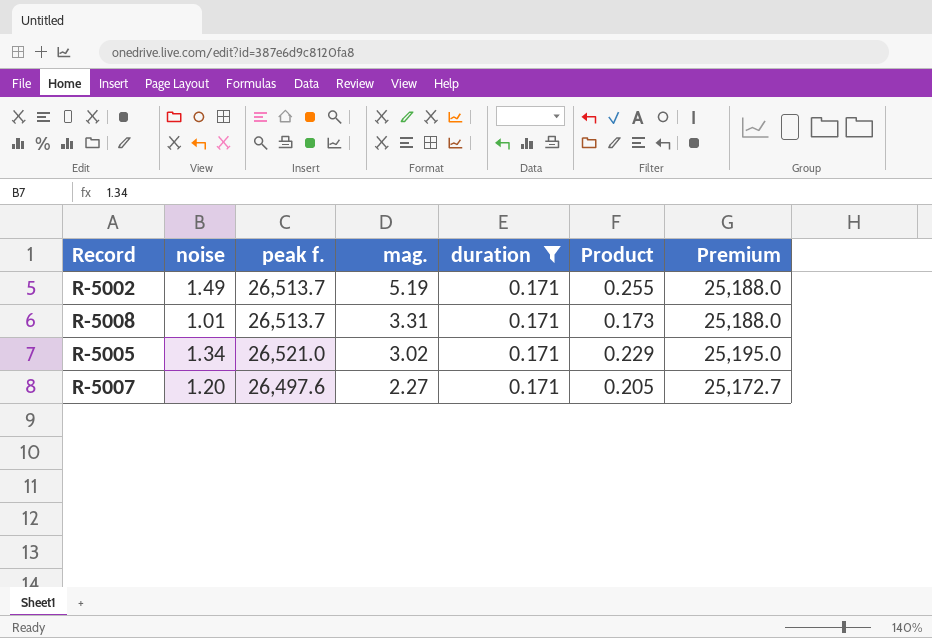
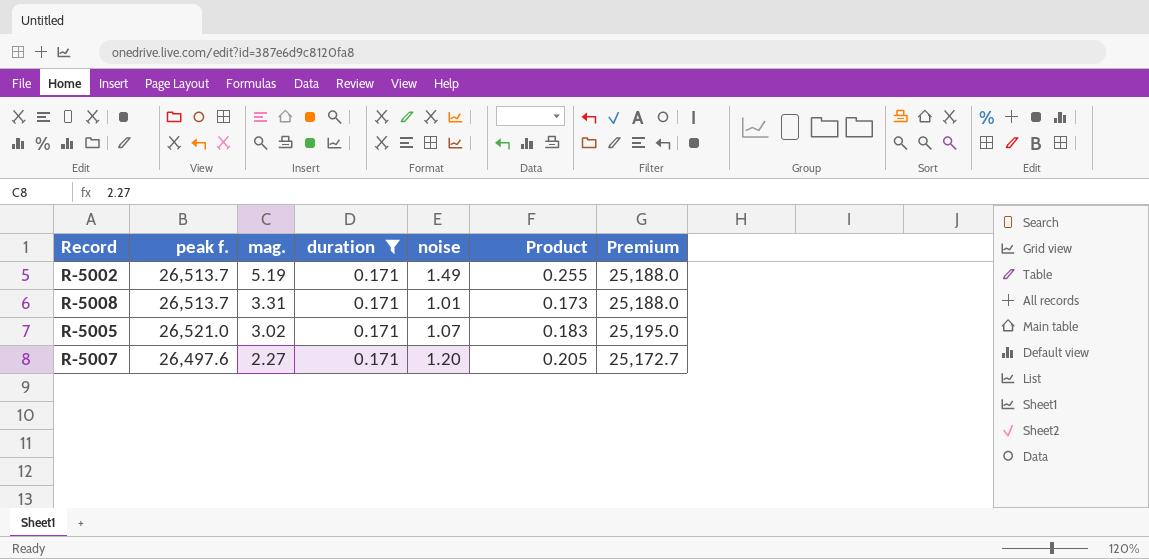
column noise | position: 2 -> 5
R-5005 | noise: 1.34 -> 1.07
R-5005 | Product: 0.229 -> 0.183

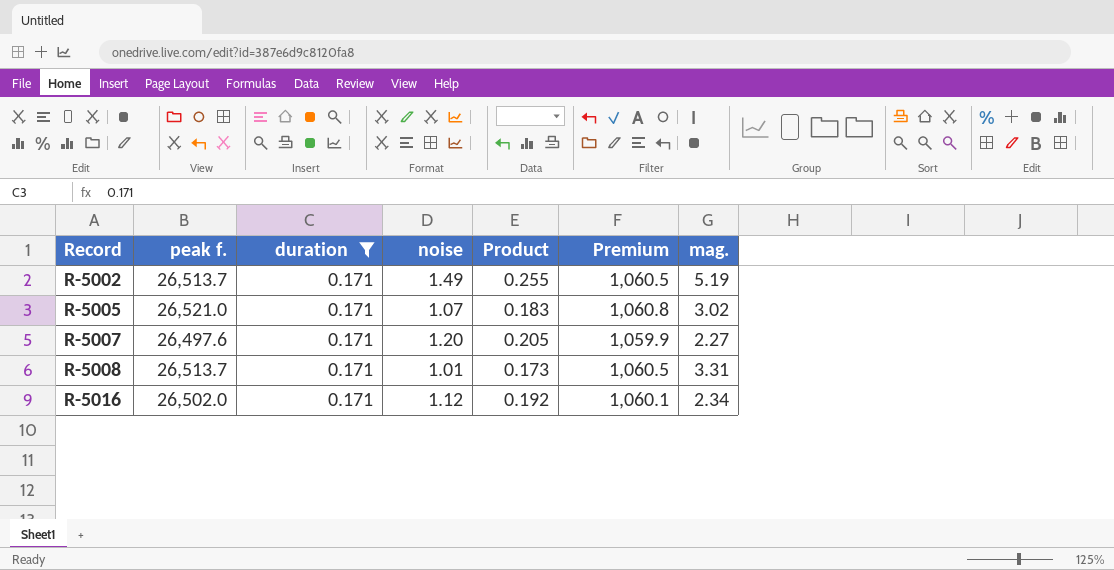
row order: mag. descending -> Record ascending
column Premium | formula: [peak f.] * 0.95 -> [peak f.] * 0.04
column mag. | position: 3 -> 7
row R-5016: none -> 26,502.0 | 0.171 | 1.12 | 0.192 | 1,060.1 | 2.34

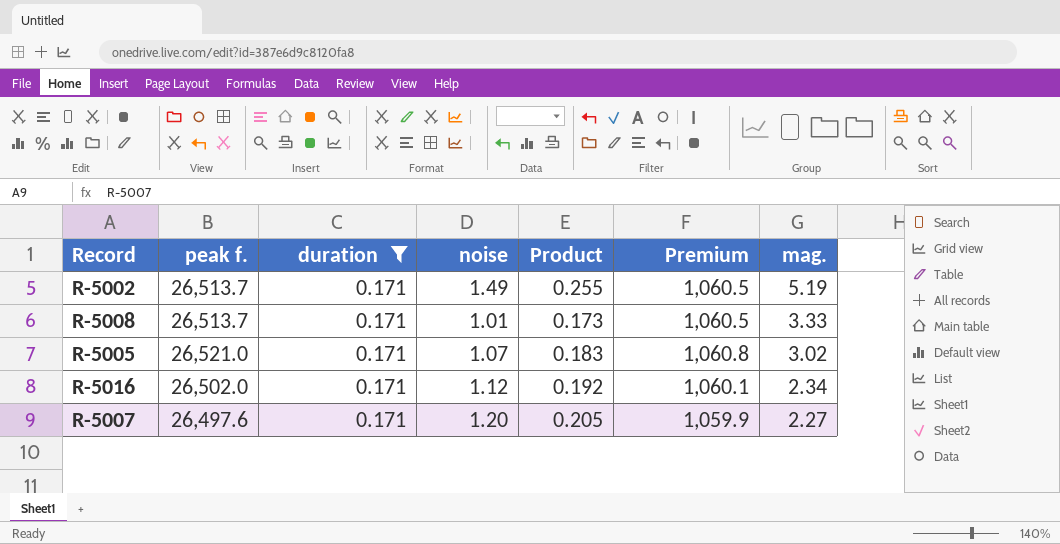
row order: Record ascending -> mag. descending
R-5008 | mag.: 3.31 -> 3.33

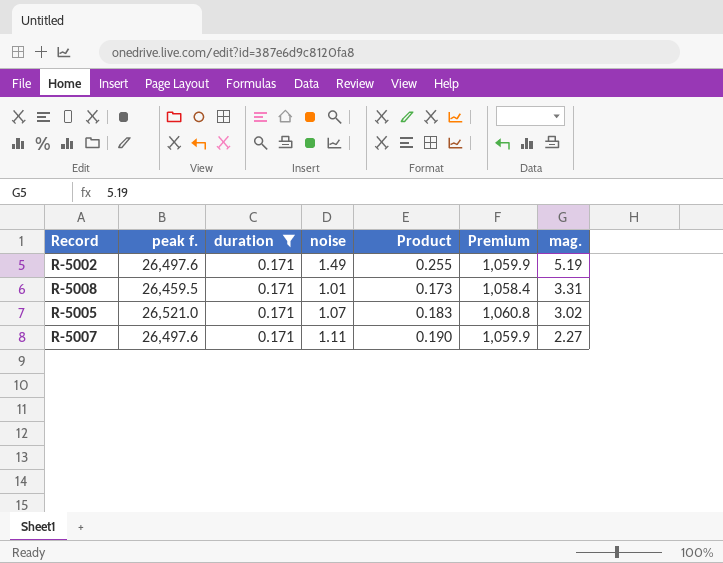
row R-5016: 26,502.0 | 0.171 | 1.12 | 0.192 | 1,060.1 | 2.34 -> none
R-5002 | peak f.: 26,513.7 -> 26,497.6
R-5002 | Premium: 1,060.5 -> 1,059.9
R-5008 | peak f.: 26,513.7 -> 26,459.5
R-5008 | Premium: 1,060.5 -> 1,058.4
R-5008 | mag.: 3.33 -> 3.31
R-5007 | noise: 1.20 -> 1.11
R-5007 | Product: 0.205 -> 0.190

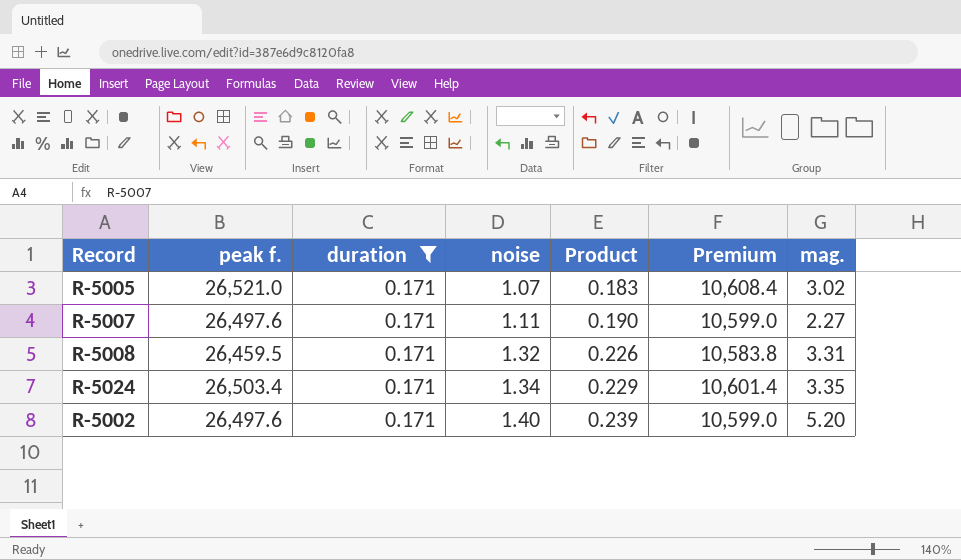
row order: mag. descending -> noise ascending
column Premium | formula: [peak f.] * 0.04 -> [peak f.] * 0.4
R-5008 | noise: 1.01 -> 1.32
R-5008 | Product: 0.173 -> 0.226
row R-5024: none -> 26,503.4 | 0.171 | 1.34 | 0.229 | 10,601.4 | 3.35
R-5002 | noise: 1.49 -> 1.40
R-5002 | Product: 0.255 -> 0.239
R-5002 | mag.: 5.19 -> 5.20

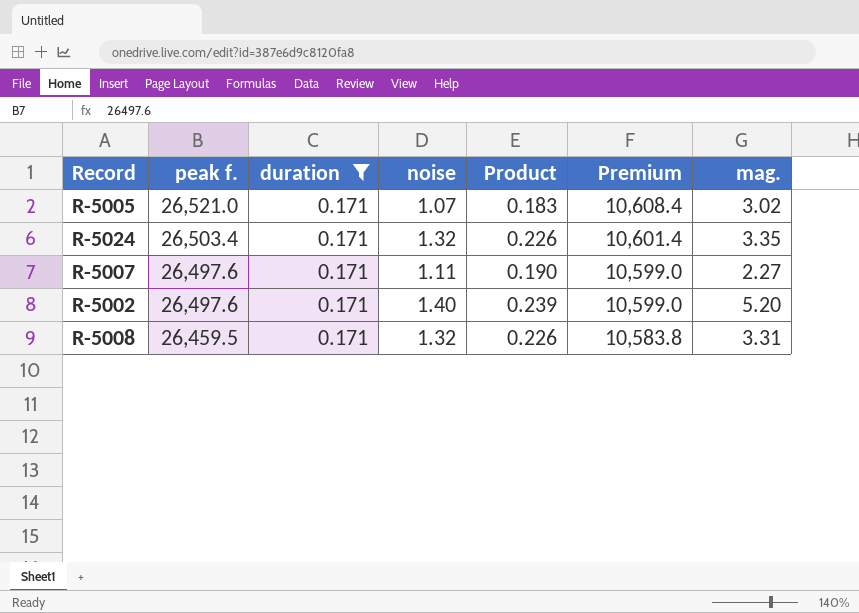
row order: noise ascending -> peak f. descending
R-5024 | noise: 1.34 -> 1.32
R-5024 | Product: 0.229 -> 0.226

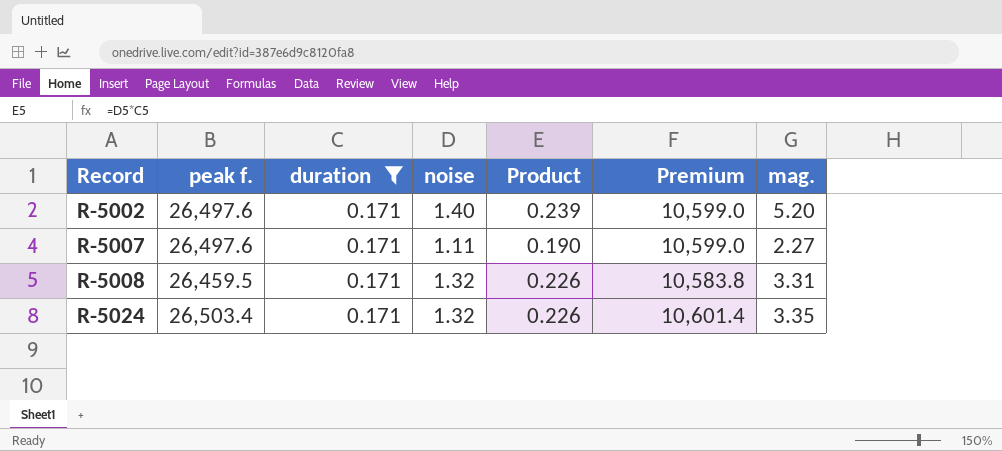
row order: peak f. descending -> Record ascending
row R-5005: 26,521.0 | 0.171 | 1.07 | 0.183 | 10,608.4 | 3.02 -> none

